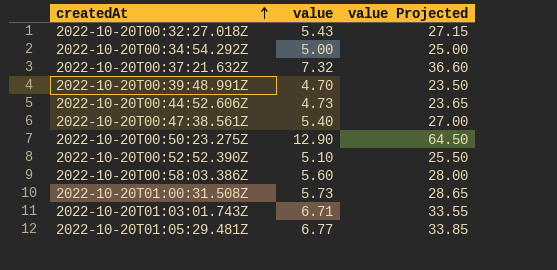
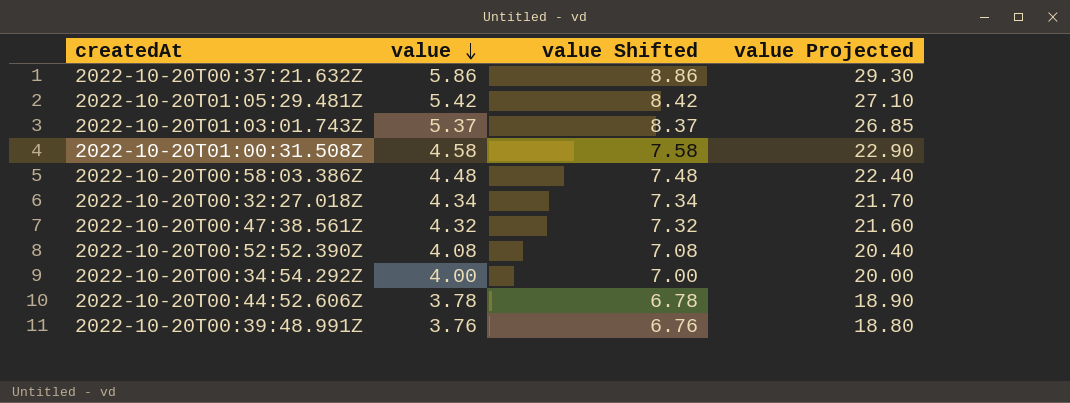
row order: createdAt ascending -> value descending
column value Shifted | formula: none -> [value] + 3
row 2022-10-20T00:50:23.275Z: 12.90 | 64.50 -> none
2022-10-20T00:37:21.632Z | value: 7.32 -> 5.86
2022-10-20T00:37:21.632Z | value Projected: 36.60 -> 29.30
2022-10-20T01:05:29.481Z | value: 6.77 -> 5.42
2022-10-20T01:05:29.481Z | value Projected: 33.85 -> 27.10
2022-10-20T01:03:01.743Z | value: 6.71 -> 5.37
2022-10-20T01:03:01.743Z | value Projected: 33.55 -> 26.85
2022-10-20T01:00:31.508Z | value: 5.73 -> 4.58
2022-10-20T01:00:31.508Z | value Projected: 28.65 -> 22.90
2022-10-20T00:58:03.386Z | value: 5.60 -> 4.48
2022-10-20T00:58:03.386Z | value Projected: 28.00 -> 22.40
2022-10-20T00:32:27.018Z | value: 5.43 -> 4.34
2022-10-20T00:32:27.018Z | value Projected: 27.15 -> 21.70
2022-10-20T00:47:38.561Z | value: 5.40 -> 4.32
2022-10-20T00:47:38.561Z | value Projected: 27.00 -> 21.60
2022-10-20T00:52:52.390Z | value: 5.10 -> 4.08
2022-10-20T00:52:52.390Z | value Projected: 25.50 -> 20.40
2022-10-20T00:34:54.292Z | value: 5.00 -> 4.00
2022-10-20T00:34:54.292Z | value Projected: 25.00 -> 20.00
2022-10-20T00:44:52.606Z | value: 4.73 -> 3.78
2022-10-20T00:44:52.606Z | value Projected: 23.65 -> 18.90
2022-10-20T00:39:48.991Z | value: 4.70 -> 3.76
2022-10-20T00:39:48.991Z | value Projected: 23.50 -> 18.80

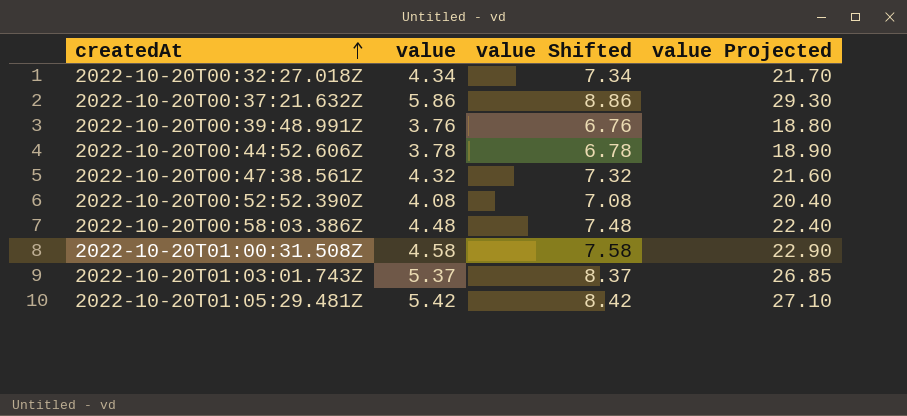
row order: value descending -> createdAt ascending
row 2022-10-20T00:34:54.292Z: 4.00 | 7.00 | 20.00 -> none

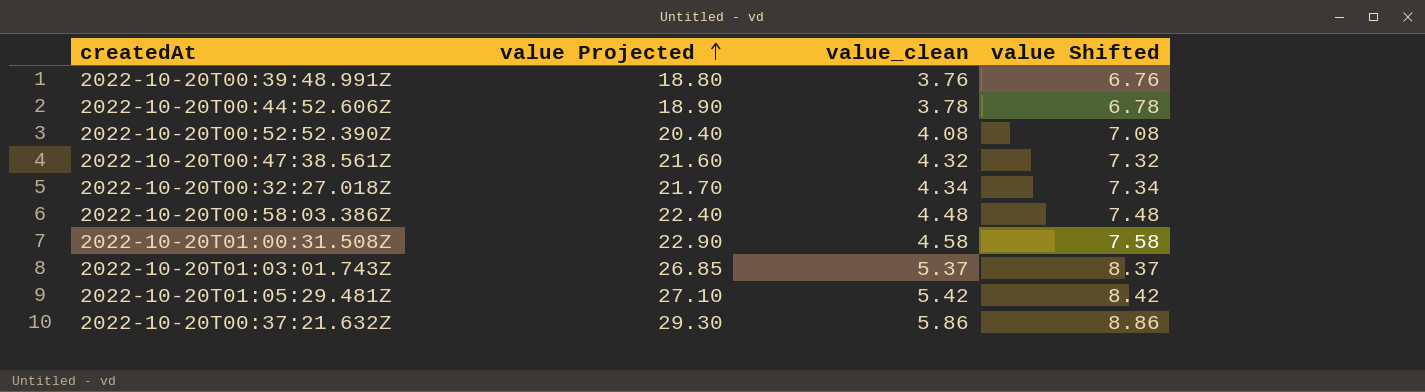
row order: createdAt ascending -> value Projected ascending
column value Projected | position: 4 -> 2
column name: value -> value_clean

